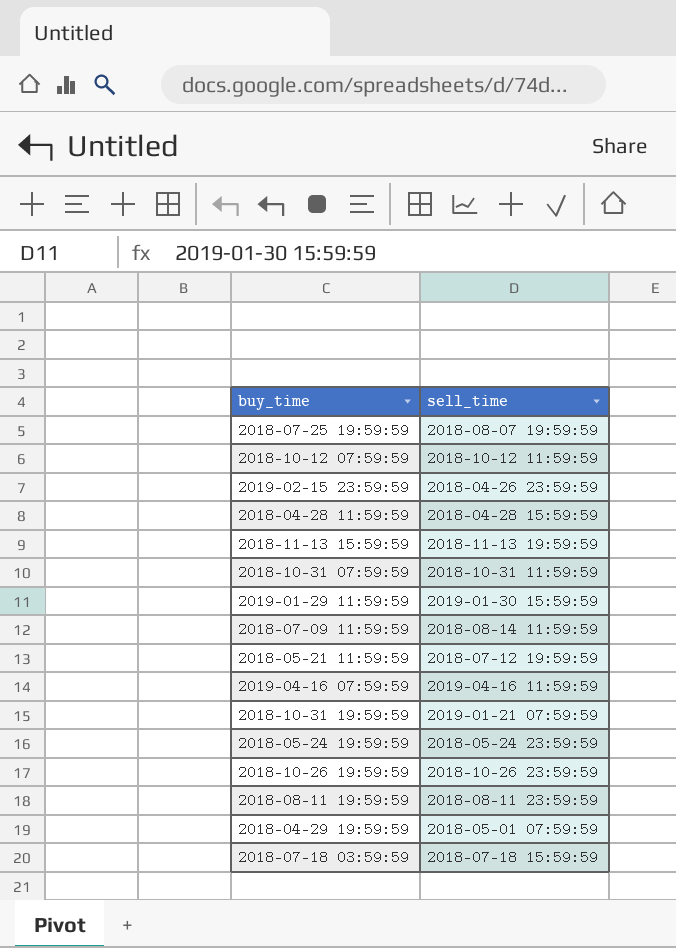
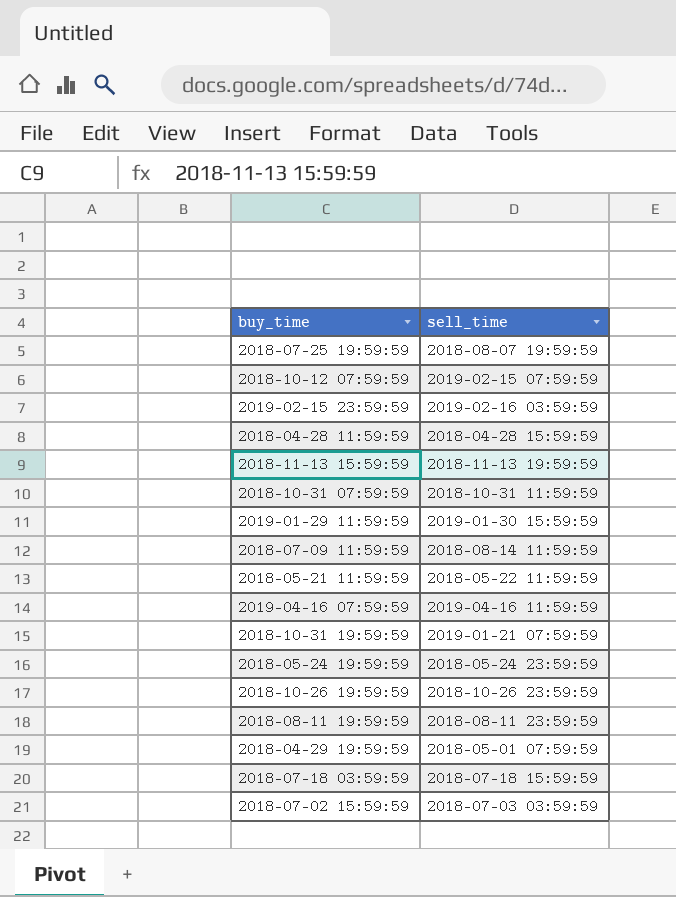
2018-10-12 07:59:59 | sell_time: 2018-10-12 11:59:59 -> 2019-02-15 07:59:59
2019-02-15 23:59:59 | sell_time: 2018-04-26 23:59:59 -> 2019-02-16 03:59:59
2018-05-21 11:59:59 | sell_time: 2018-07-12 19:59:59 -> 2018-05-22 11:59:59
row 2018-07-02 15:59:59: none -> 2018-07-03 03:59:59

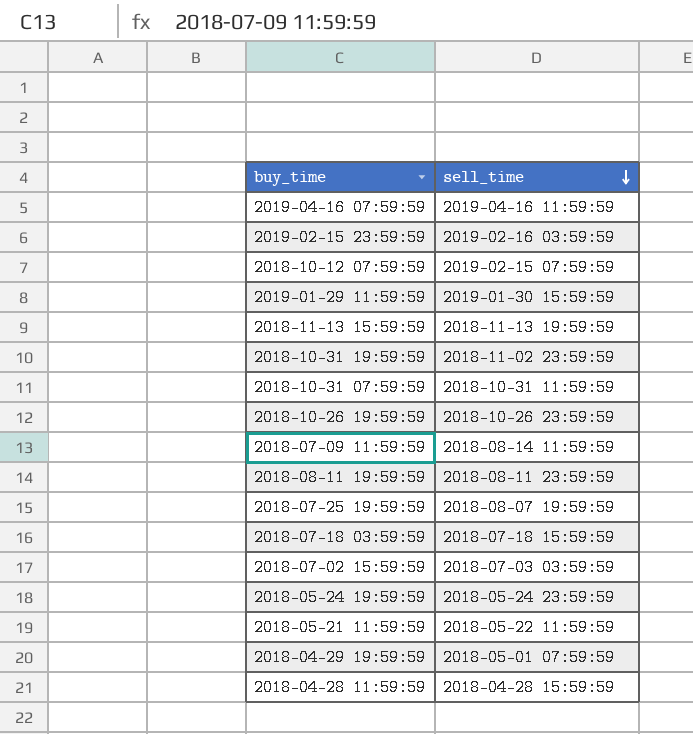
row order: none -> sell_time descending
2018-10-31 19:59:59 | sell_time: 2019-01-21 07:59:59 -> 2018-11-02 23:59:59

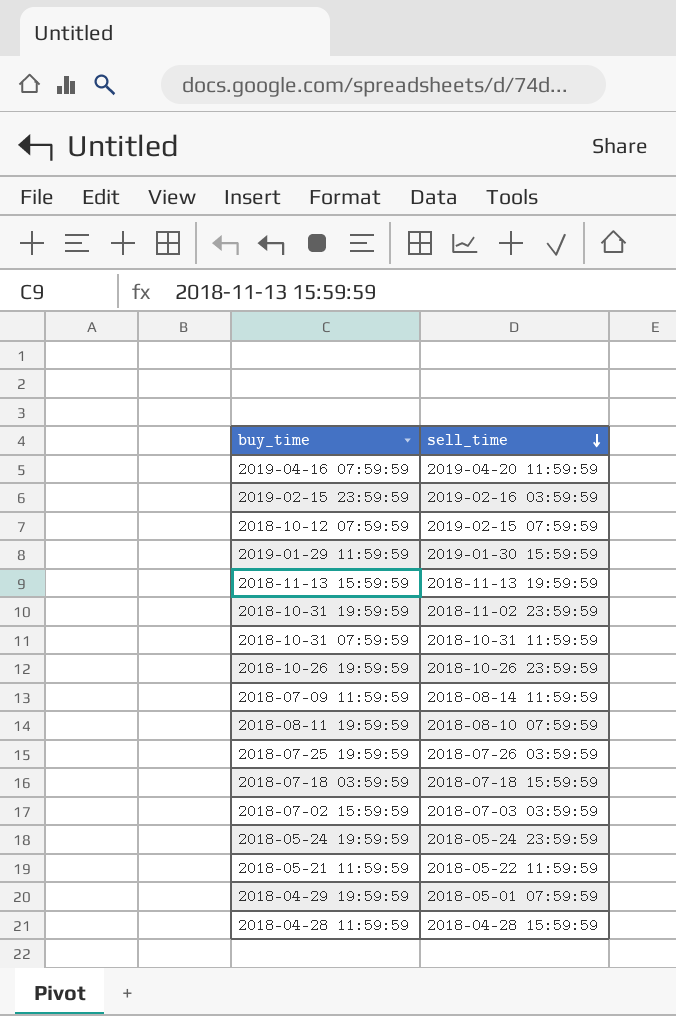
2019-04-16 07:59:59 | sell_time: 2019-04-16 11:59:59 -> 2019-04-20 11:59:59
2018-08-11 19:59:59 | sell_time: 2018-08-11 23:59:59 -> 2018-08-10 07:59:59
2018-07-25 19:59:59 | sell_time: 2018-08-07 19:59:59 -> 2018-07-26 03:59:59

